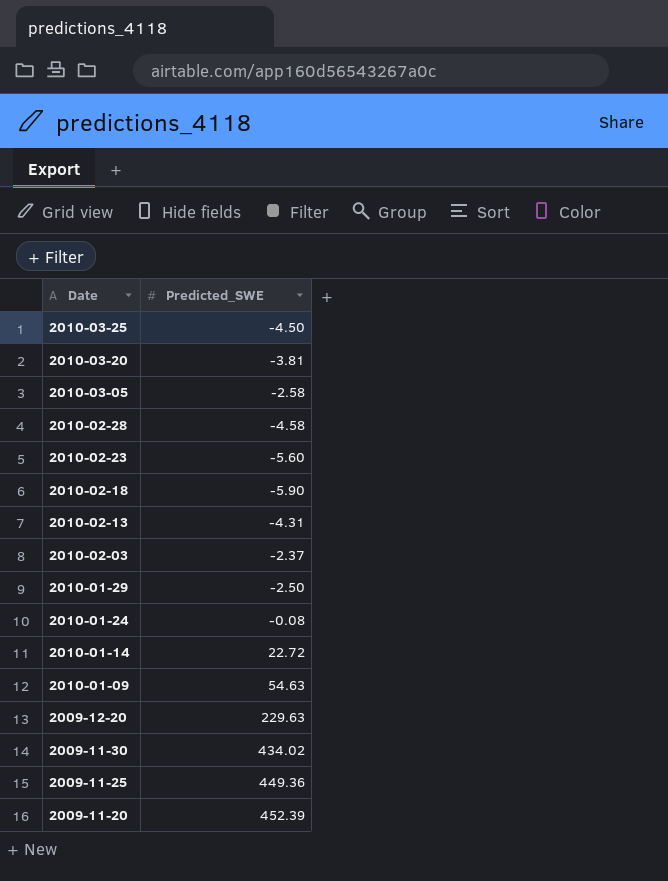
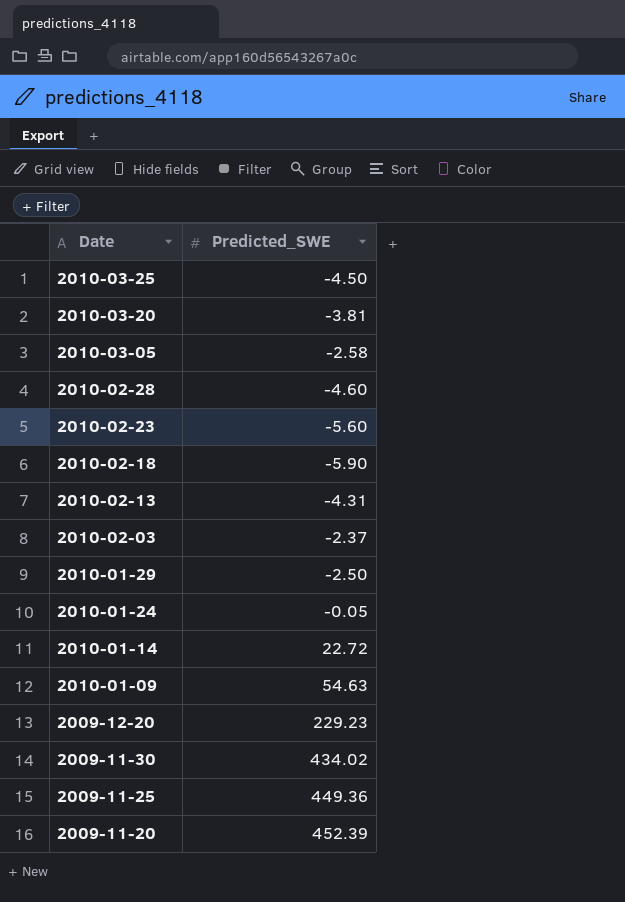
2010-02-28 | Predicted_SWE: -4.58 -> -4.60
2010-01-24 | Predicted_SWE: -0.08 -> -0.05
2009-12-20 | Predicted_SWE: 229.63 -> 229.23

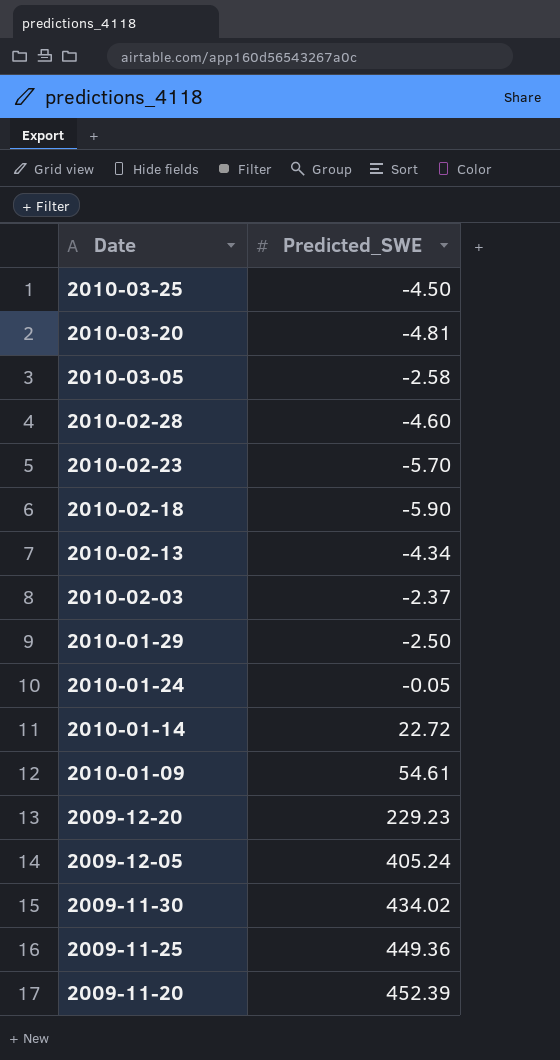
2010-03-20 | Predicted_SWE: -3.81 -> -4.81
2010-02-23 | Predicted_SWE: -5.60 -> -5.70
2010-02-13 | Predicted_SWE: -4.31 -> -4.34
2010-01-09 | Predicted_SWE: 54.63 -> 54.61
row 2009-12-05: none -> 405.24

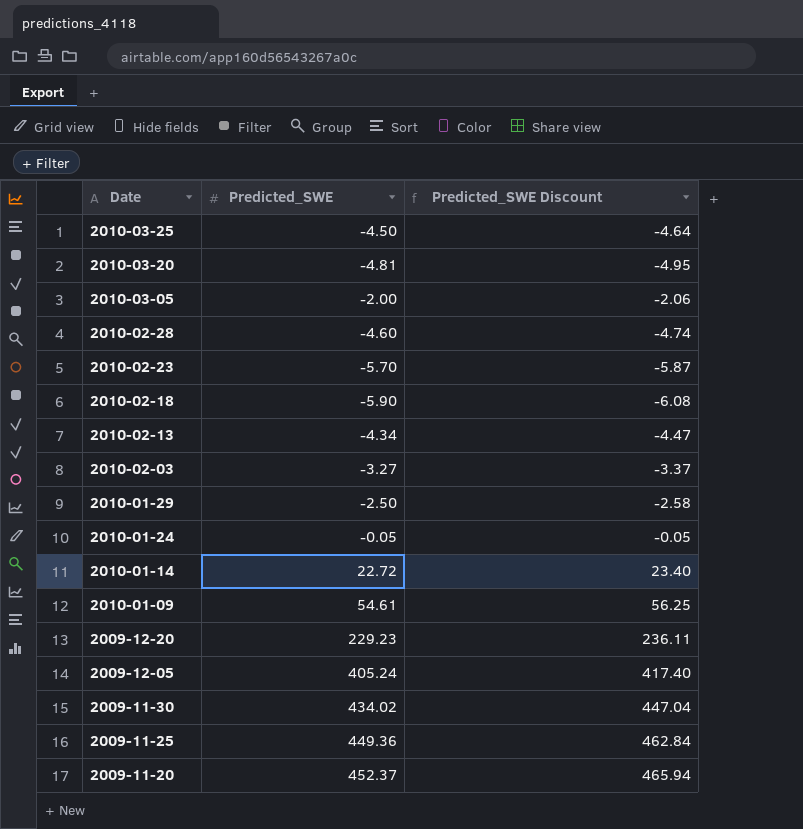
column Predicted_SWE Discount | formula: none -> [Predicted_SWE] * 1.03
2010-03-05 | Predicted_SWE: -2.58 -> -2.00
2010-02-03 | Predicted_SWE: -2.37 -> -3.27
2009-11-20 | Predicted_SWE: 452.39 -> 452.37

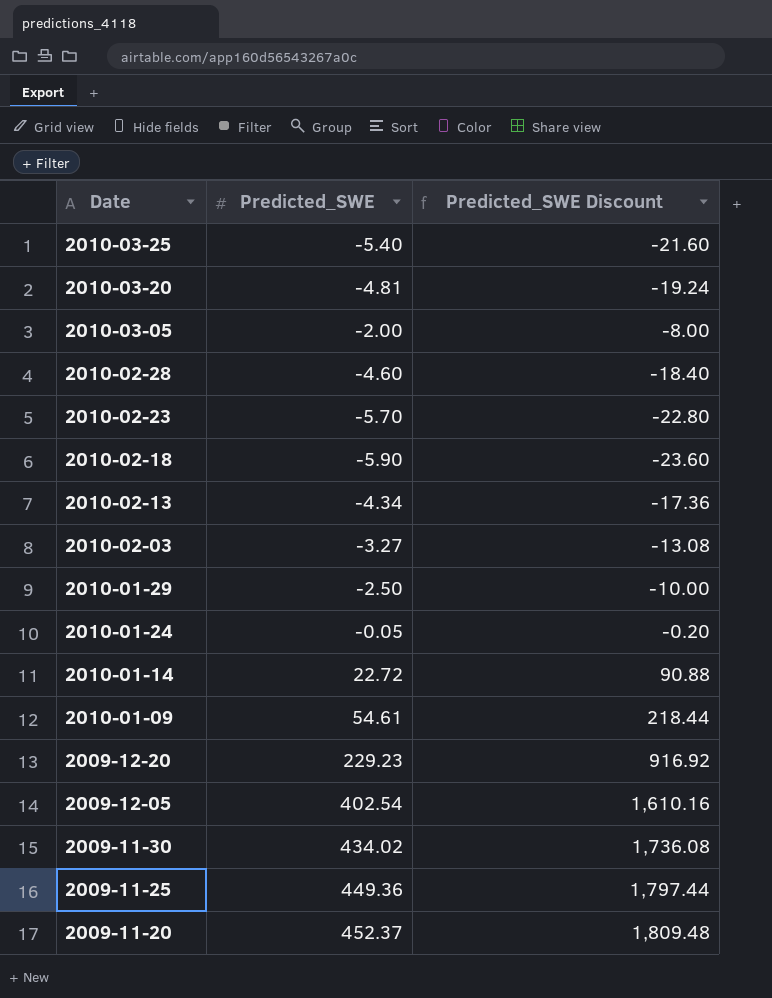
column Predicted_SWE Discount | formula: [Predicted_SWE] * 1.03 -> [Predicted_SWE] * 4
2010-03-25 | Predicted_SWE: -4.50 -> -5.40
2009-12-05 | Predicted_SWE: 405.24 -> 402.54

